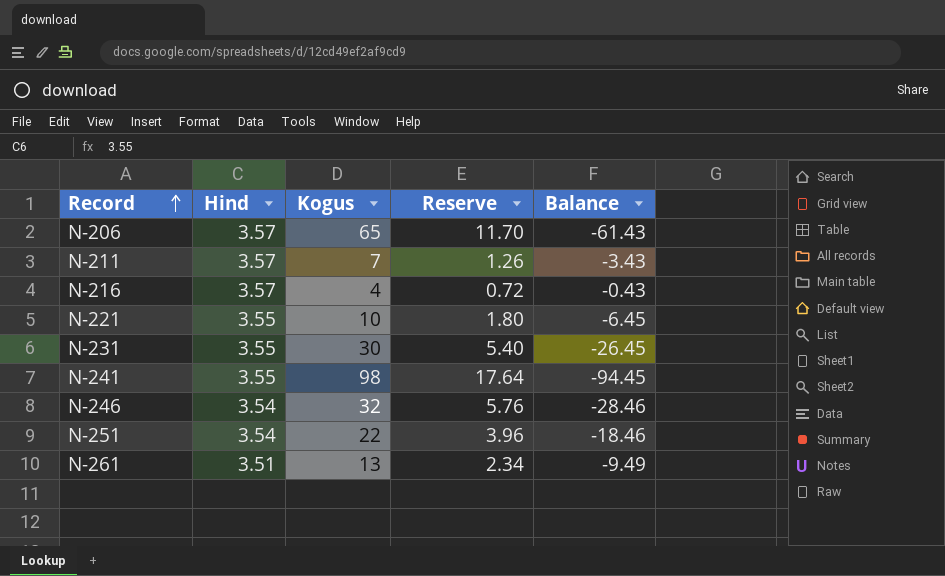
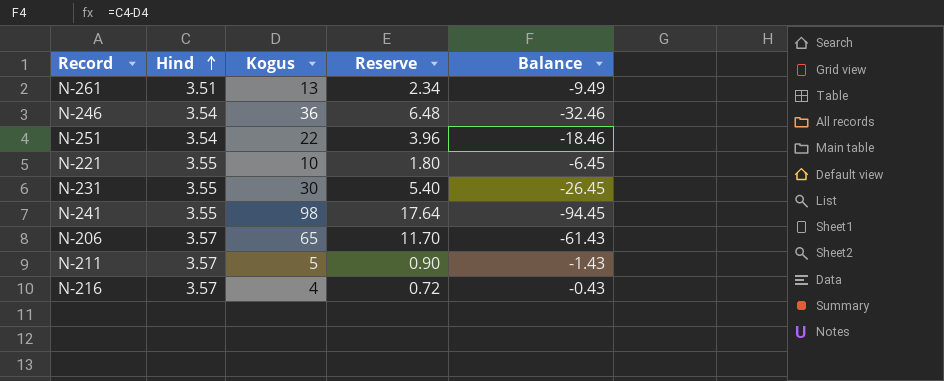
row order: Record ascending -> Hind ascending
N-246 | Kogus: 32 -> 36
N-246 | Reserve: 5.76 -> 6.48
N-246 | Balance: -28.46 -> -32.46
N-211 | Kogus: 7 -> 5
N-211 | Reserve: 1.26 -> 0.90
N-211 | Balance: -3.43 -> -1.43

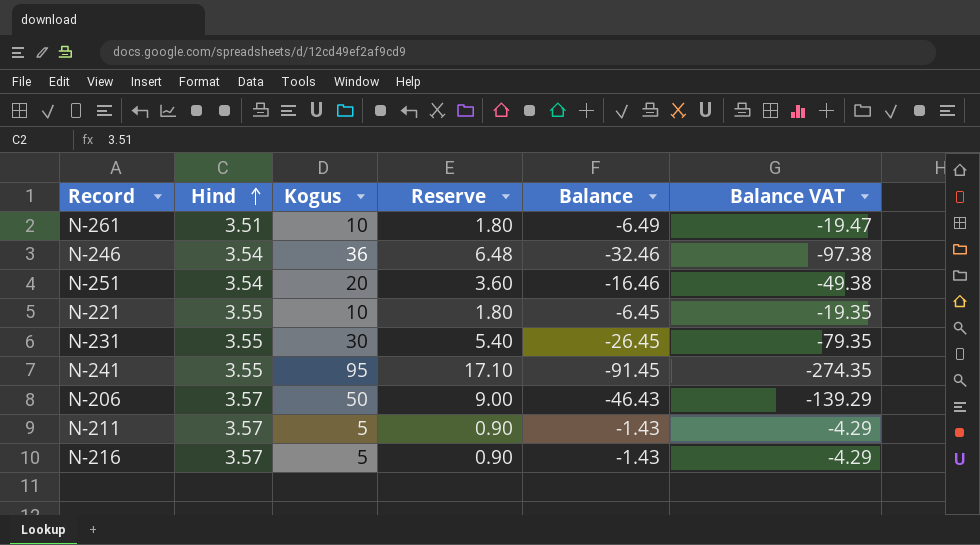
column Balance VAT | formula: none -> [Balance] * 3
N-261 | Kogus: 13 -> 10
N-261 | Reserve: 2.34 -> 1.80
N-261 | Balance: -9.49 -> -6.49
N-251 | Kogus: 22 -> 20
N-251 | Reserve: 3.96 -> 3.60
N-251 | Balance: -18.46 -> -16.46
N-241 | Kogus: 98 -> 95
N-241 | Reserve: 17.64 -> 17.10
N-241 | Balance: -94.45 -> -91.45
N-206 | Kogus: 65 -> 50
N-206 | Reserve: 11.70 -> 9.00
N-206 | Balance: -61.43 -> -46.43
N-216 | Kogus: 4 -> 5
N-216 | Reserve: 0.72 -> 0.90
N-216 | Balance: -0.43 -> -1.43

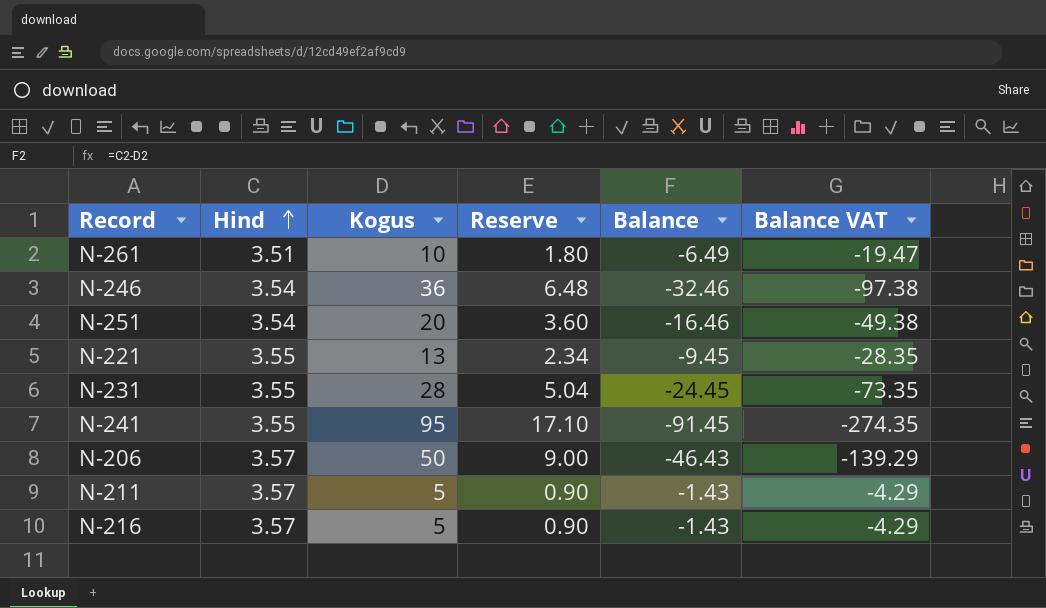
N-221 | Kogus: 10 -> 13
N-221 | Reserve: 1.80 -> 2.34
N-221 | Balance: -6.45 -> -9.45
N-221 | Balance VAT: -19.35 -> -28.35
N-231 | Kogus: 30 -> 28
N-231 | Reserve: 5.40 -> 5.04
N-231 | Balance: -26.45 -> -24.45
N-231 | Balance VAT: -79.35 -> -73.35

